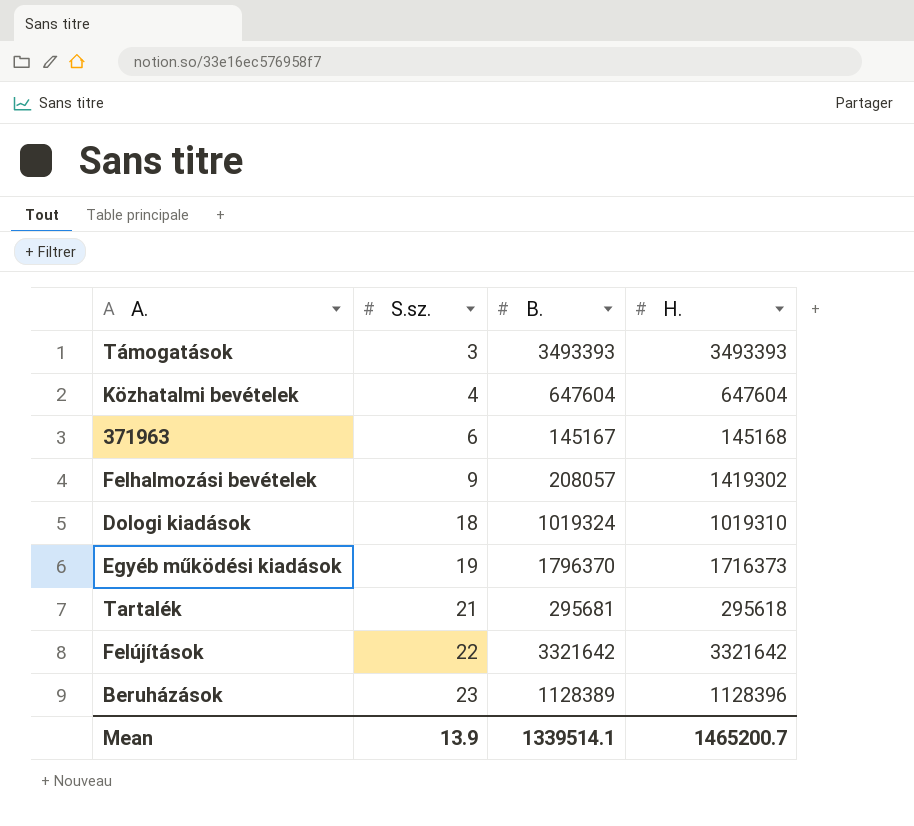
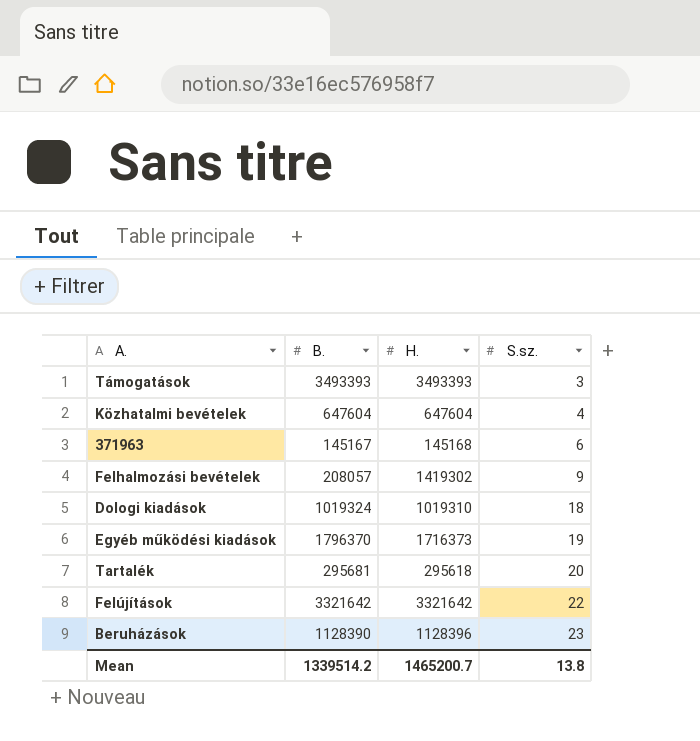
column S.sz. | position: 2 -> 4
Tartalék | S.sz.: 21 -> 20
Beruházások | B.: 1128389 -> 1128390
Mean | B.: 1339514.1 -> 1339514.2
Mean | S.sz.: 13.9 -> 13.8

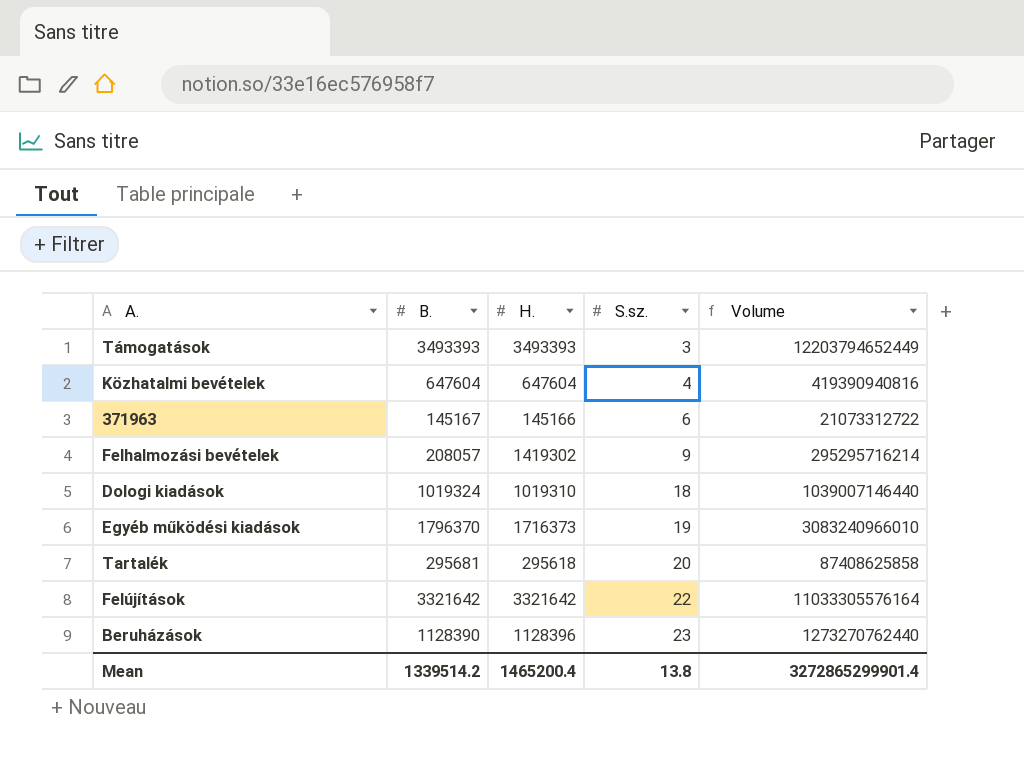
column Volume | formula: none -> [B.] * [H.]
371963 | H.: 145168 -> 145166
Mean | H.: 1465200.7 -> 1465200.4

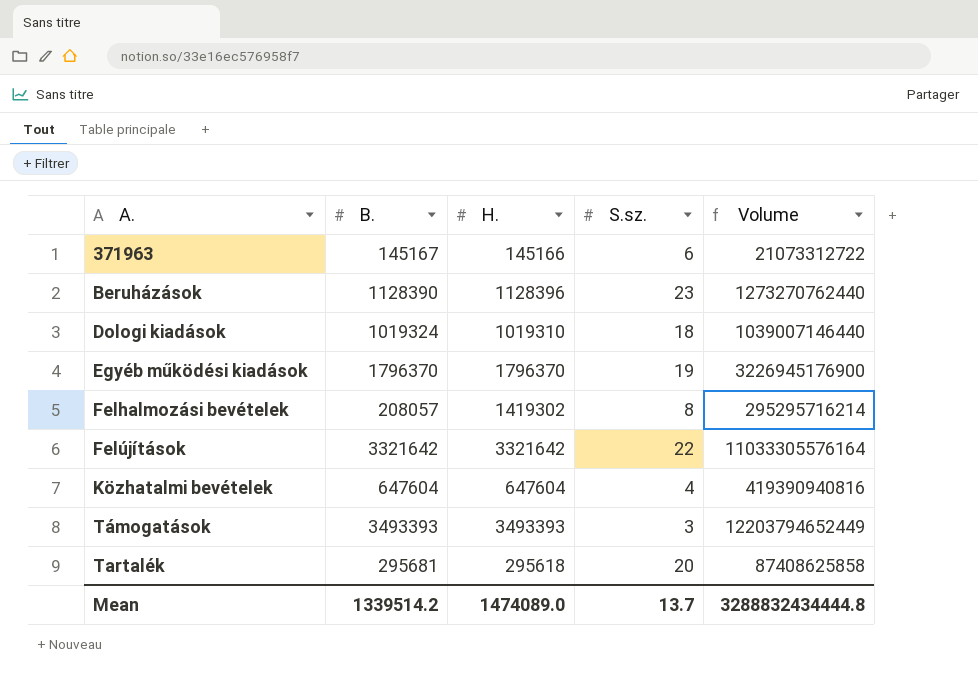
row order: S.sz. ascending -> A. ascending
Egyéb működési kiadások | H.: 1716373 -> 1796370
Egyéb működési kiadások | Volume: 3083240966010 -> 3226945176900
Felhalmozási bevételek | S.sz.: 9 -> 8
Mean | H.: 1465200.4 -> 1474089.0
Mean | S.sz.: 13.8 -> 13.7
Mean | Volume: 3272865299901.4 -> 3288832434444.8

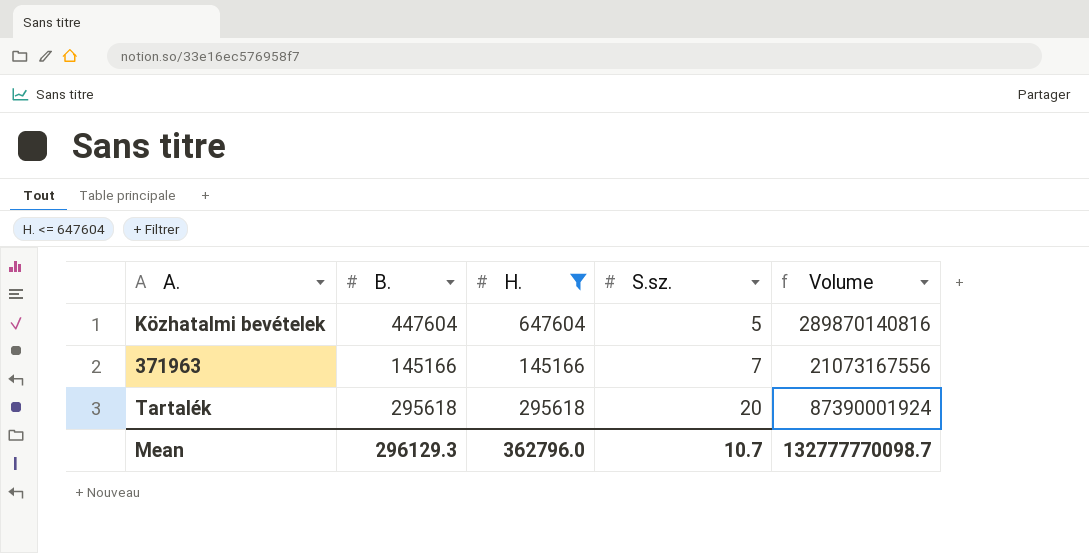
filter: none -> H. <= 647604
row order: A. ascending -> S.sz. ascending
Közhatalmi bevételek | B.: 647604 -> 447604
Közhatalmi bevételek | S.sz.: 4 -> 5
Közhatalmi bevételek | Volume: 419390940816 -> 289870140816
371963 | B.: 145167 -> 145166
371963 | S.sz.: 6 -> 7
371963 | Volume: 21073312722 -> 21073167556
Tartalék | B.: 295681 -> 295618
Tartalék | Volume: 87408625858 -> 87390001924
Mean | B.: 1339514.2 -> 296129.3
Mean | H.: 1474089.0 -> 362796.0
Mean | S.sz.: 13.7 -> 10.7
Mean | Volume: 3288832434444.8 -> 132777770098.7

